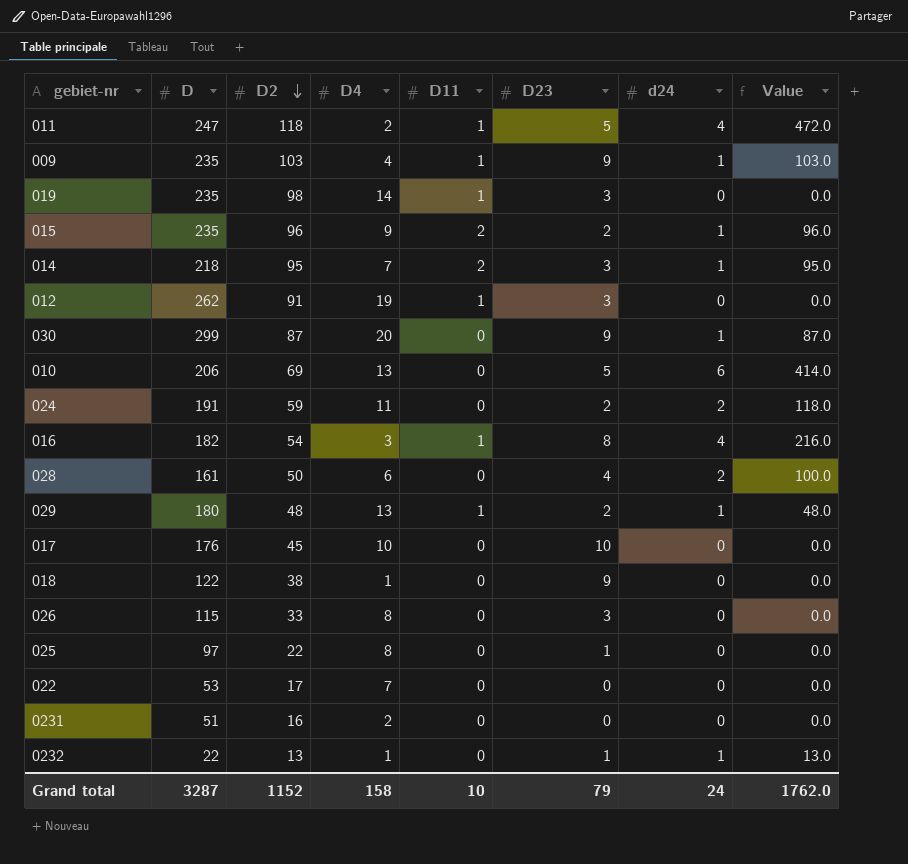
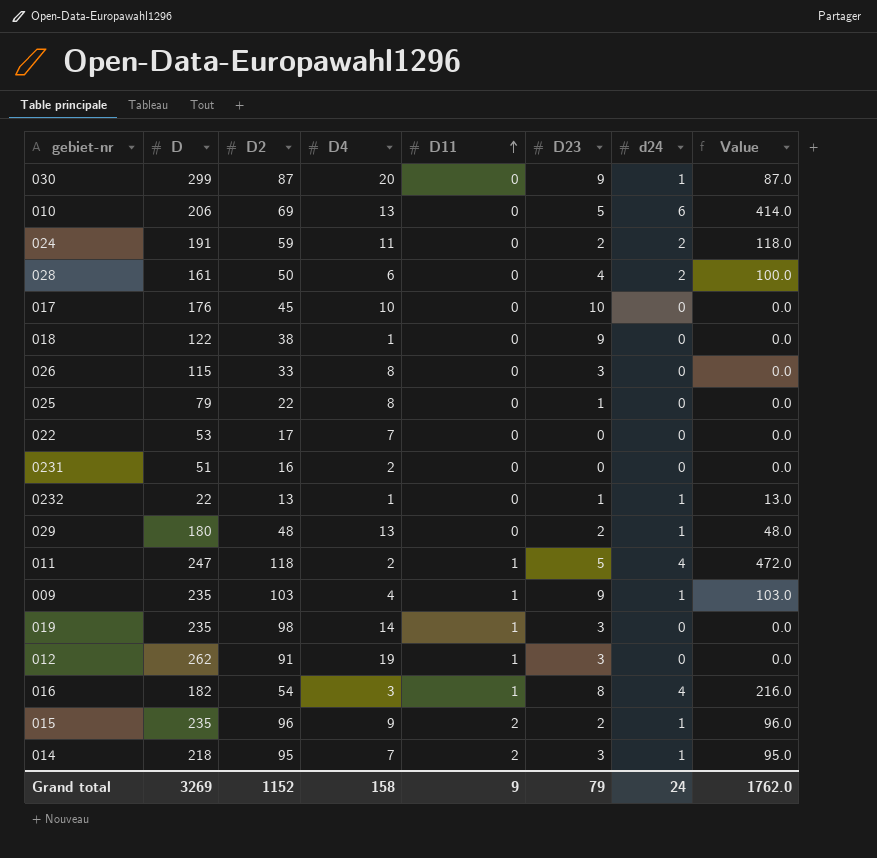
row order: D2 descending -> D11 ascending
025 | D: 97 -> 79
029 | D11: 1 -> 0
Grand total | D: 3287 -> 3269
Grand total | D11: 10 -> 9

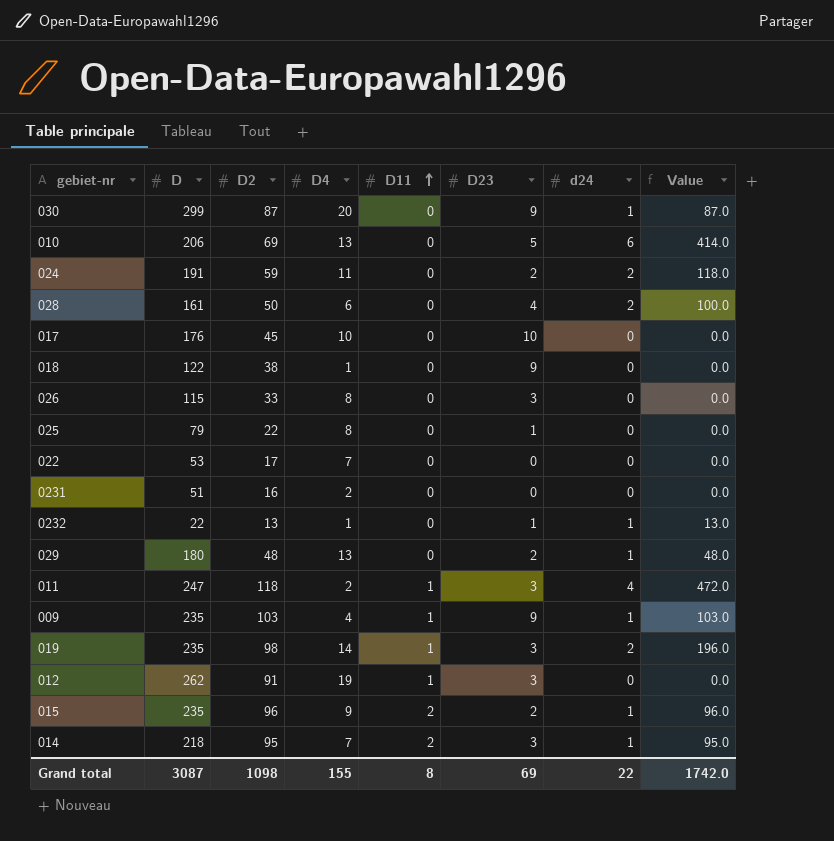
row 016: 182 | 54 | 3 | 1 | 8 | 4 | 216.0 -> none
011 | D23: 5 -> 3
019 | d24: 0 -> 2
019 | Value: 0.0 -> 196.0
Grand total | D: 3269 -> 3087
Grand total | D2: 1152 -> 1098
Grand total | D4: 158 -> 155
Grand total | D11: 9 -> 8
Grand total | D23: 79 -> 69
Grand total | d24: 24 -> 22
Grand total | Value: 1762.0 -> 1742.0

